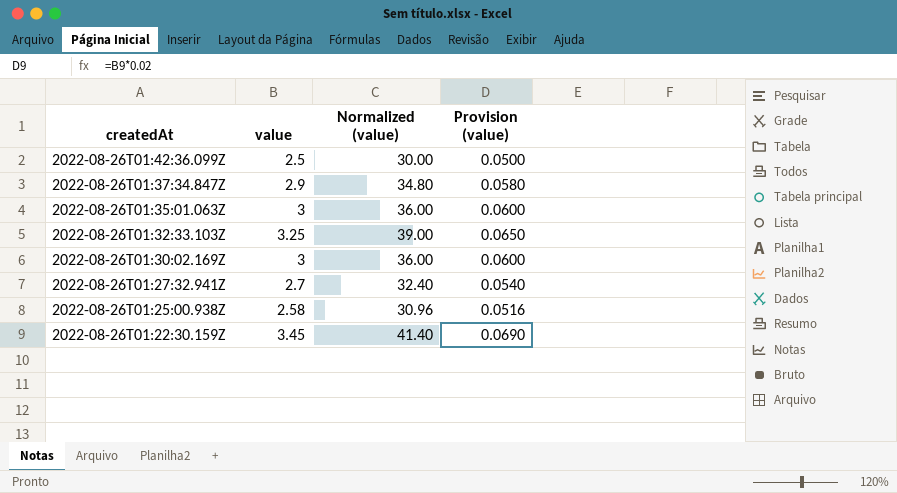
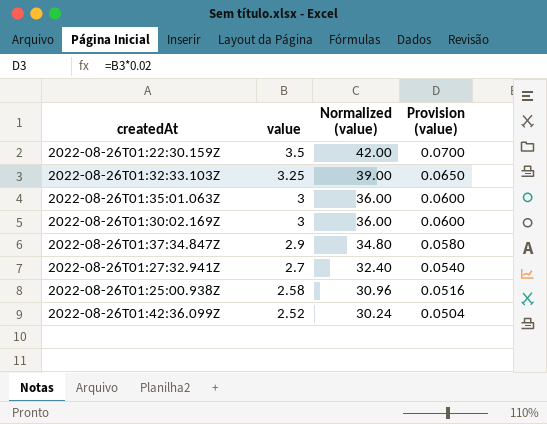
row order: createdAt descending -> value descending
2022-08-26T01:22:30.159Z | value: 3.45 -> 3.5
2022-08-26T01:22:30.159Z | Normalized (value): 41.40 -> 42.00
2022-08-26T01:22:30.159Z | Provision (value): 0.0690 -> 0.0700
2022-08-26T01:42:36.099Z | value: 2.5 -> 2.52
2022-08-26T01:42:36.099Z | Normalized (value): 30.00 -> 30.24
2022-08-26T01:42:36.099Z | Provision (value): 0.0500 -> 0.0504

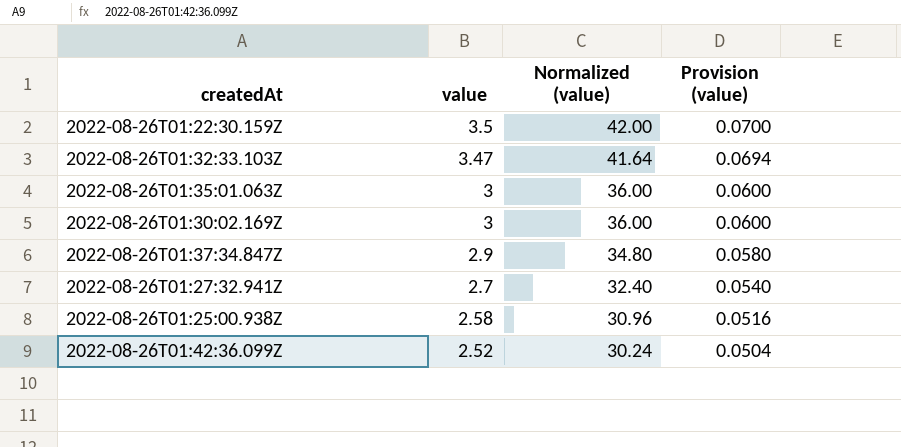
2022-08-26T01:32:33.103Z | value: 3.25 -> 3.47
2022-08-26T01:32:33.103Z | Normalized (value): 39.00 -> 41.64
2022-08-26T01:32:33.103Z | Provision (value): 0.0650 -> 0.0694

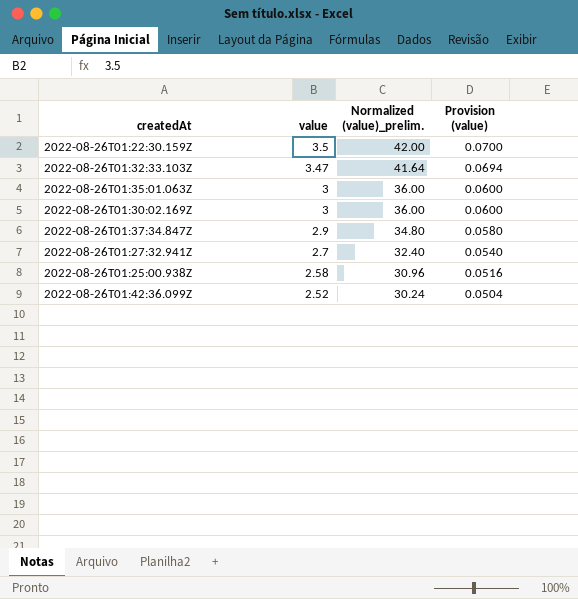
column name: Normalized (value) -> Normalized (value)_prelim.

